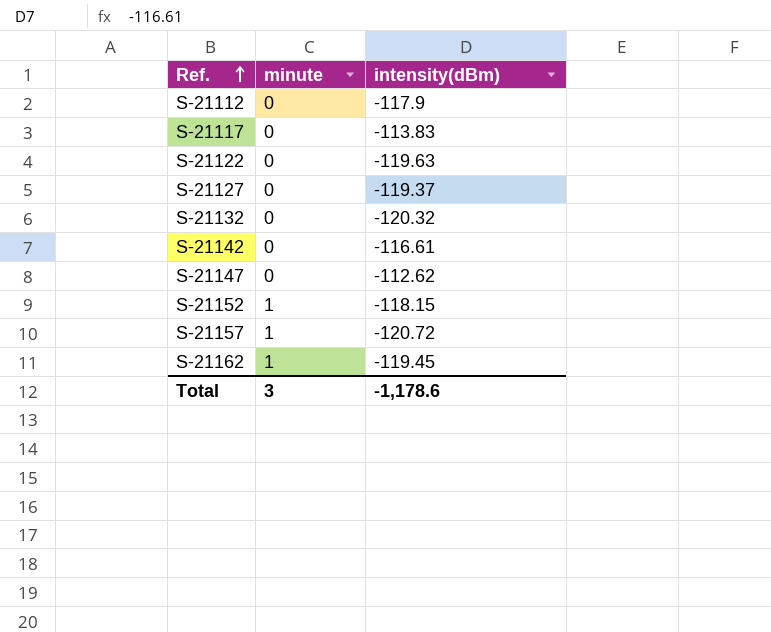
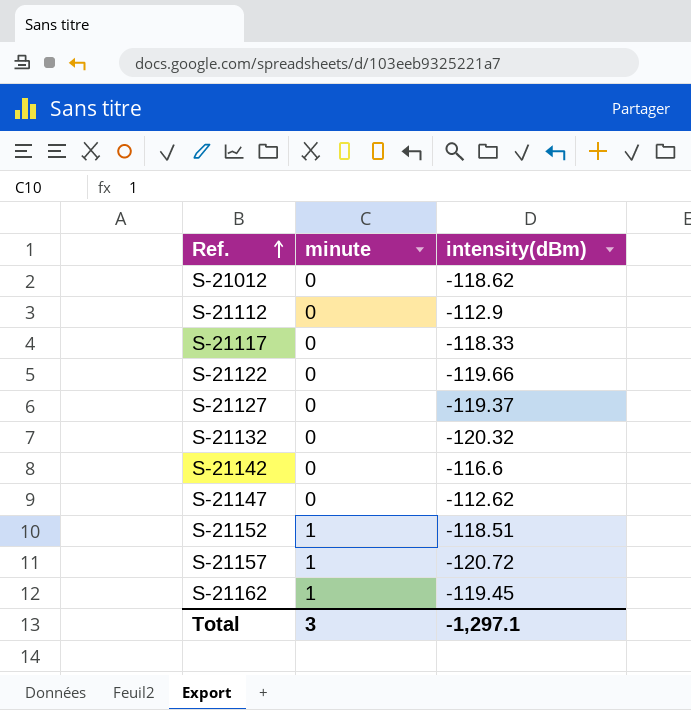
row S-21012: none -> 0 | -118.62
S-21112 | intensity(dBm): -117.9 -> -112.9
S-21117 | intensity(dBm): -113.83 -> -118.33
S-21122 | intensity(dBm): -119.63 -> -119.66
S-21142 | intensity(dBm): -116.61 -> -116.6
S-21152 | intensity(dBm): -118.15 -> -118.51
Total | intensity(dBm): -1,178.6 -> -1,297.1

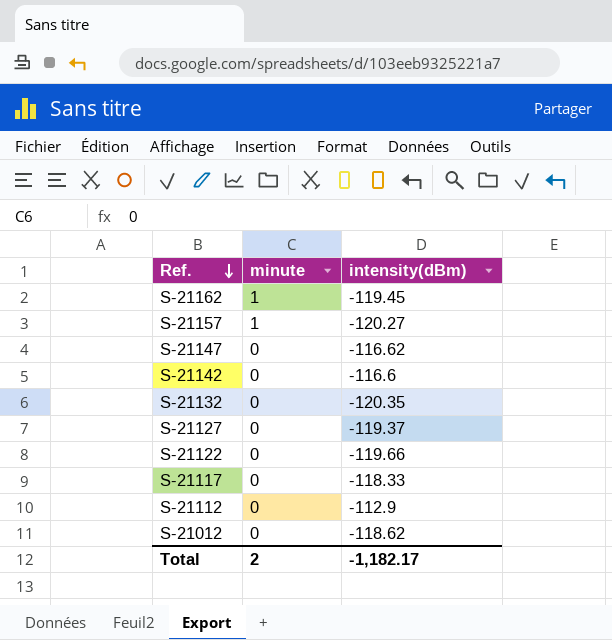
row order: Ref. ascending -> Ref. descending
row S-21152: 1 | -118.51 -> none
S-21157 | intensity(dBm): -120.72 -> -120.27
S-21147 | intensity(dBm): -112.62 -> -116.62
S-21132 | intensity(dBm): -120.32 -> -120.35
Total | minute: 3 -> 2
Total | intensity(dBm): -1,297.1 -> -1,182.17

